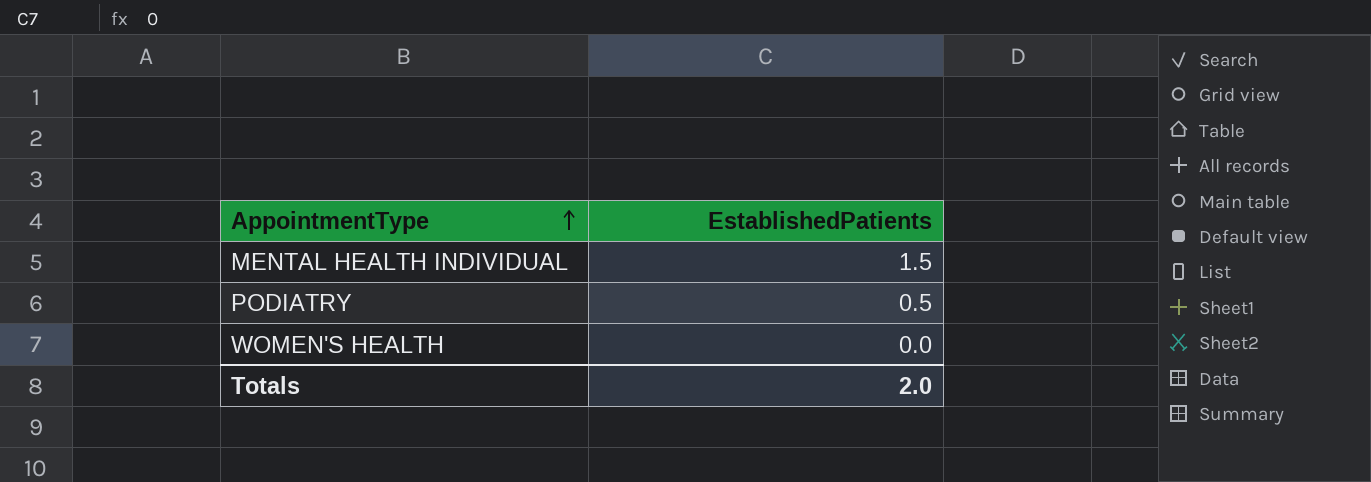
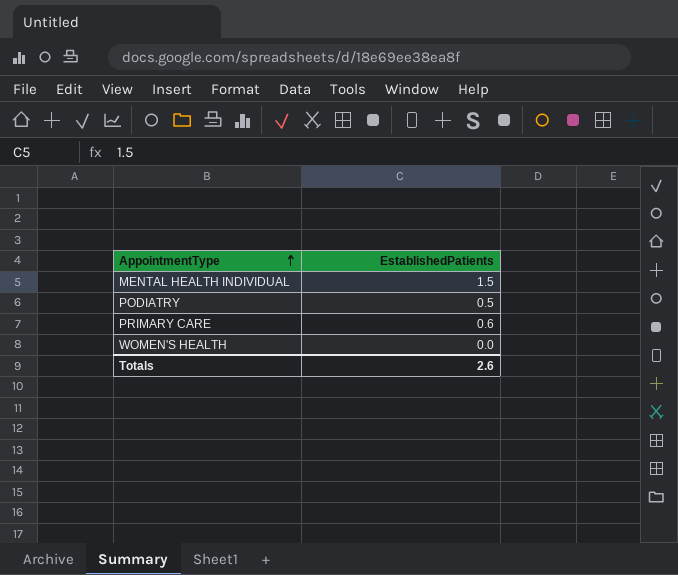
row PRIMARY CARE: none -> 0.6
Totals | EstablishedPatients: 2.0 -> 2.6

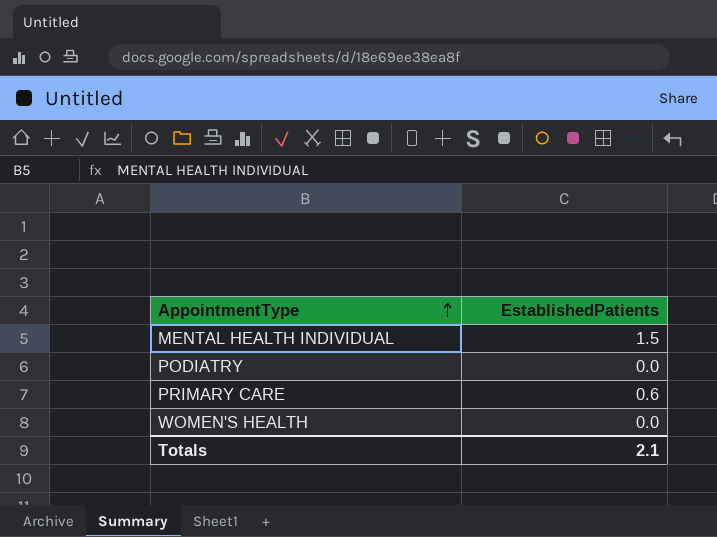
PODIATRY | EstablishedPatients: 0.5 -> 0.0
Totals | EstablishedPatients: 2.6 -> 2.1

